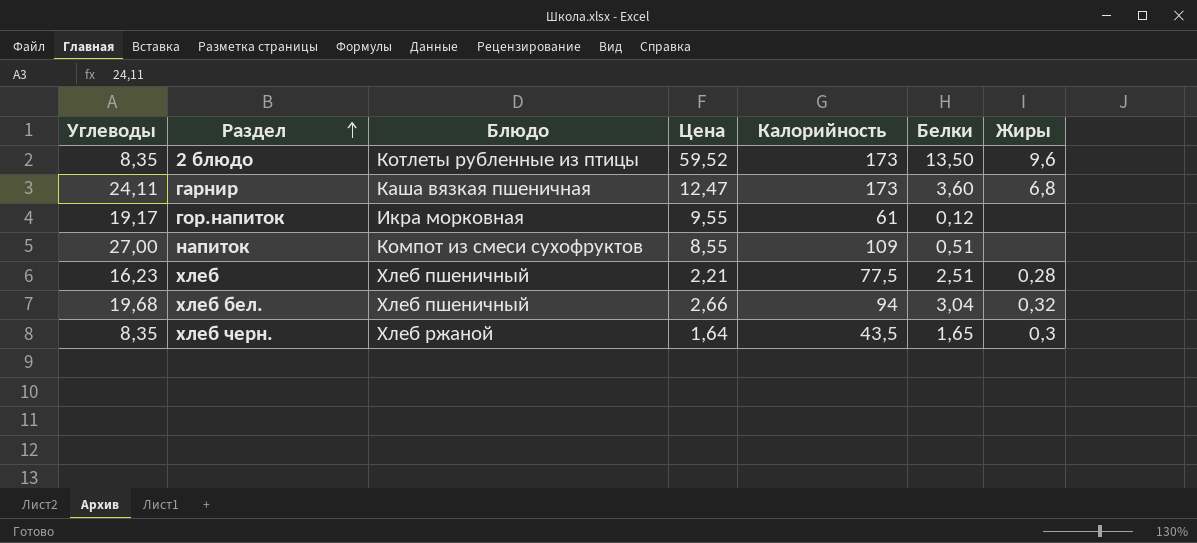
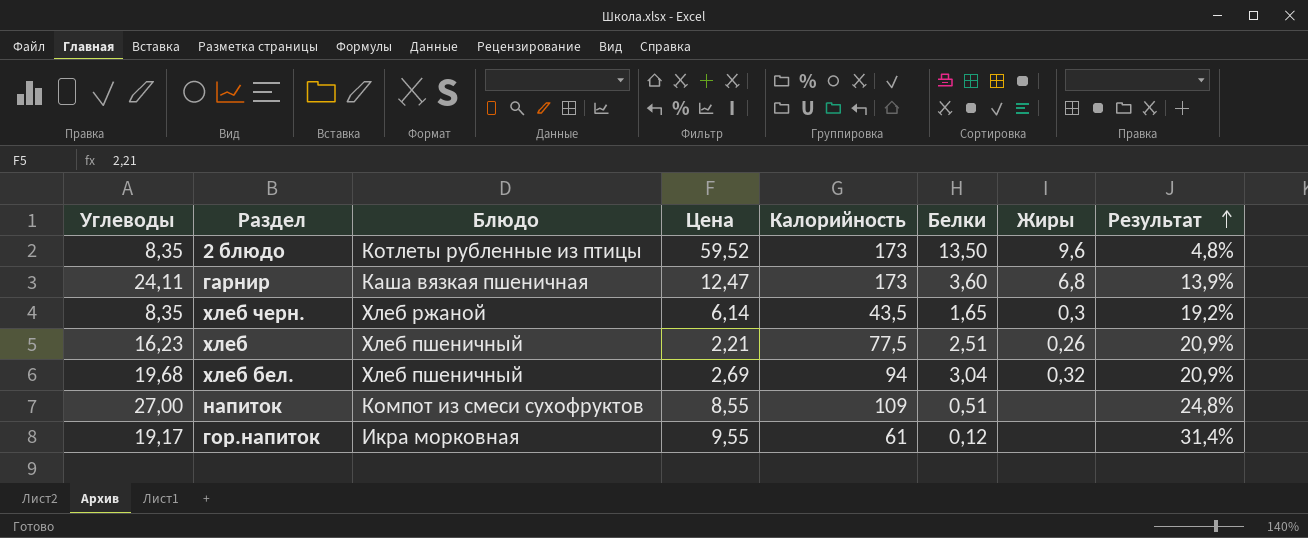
row order: Раздел ascending -> Результат ascending
column Результат | formula: none -> [Углеводы] / [Калорийность]
хлеб черн. | Цена: 1,64 -> 6,14
хлеб | Жиры: 0,28 -> 0,26
хлеб бел. | Цена: 2,66 -> 2,69

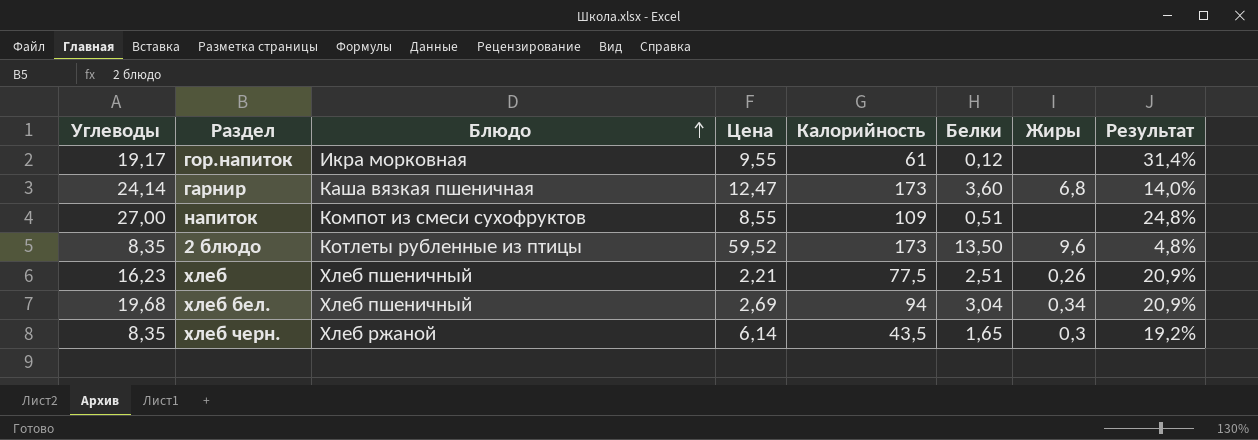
row order: Результат ascending -> Блюдо ascending
гарнир | Углеводы: 24,11 -> 24,14
гарнир | Результат: 13,9% -> 14,0%
хлеб бел. | Жиры: 0,32 -> 0,34

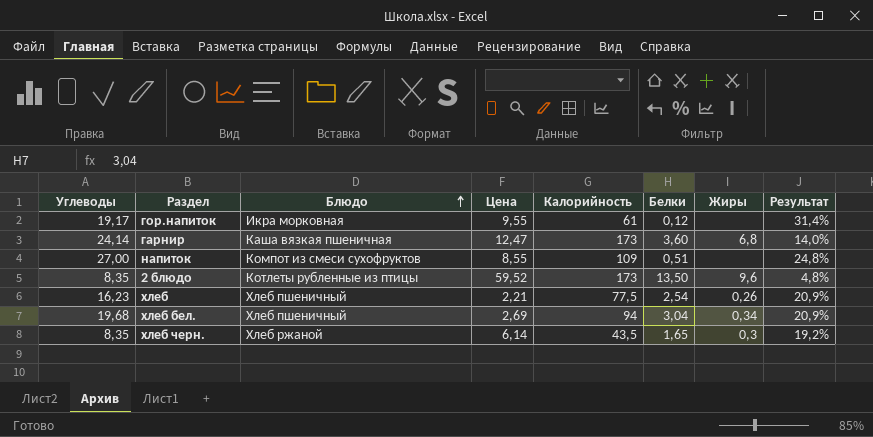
хлеб | Белки: 2,51 -> 2,54

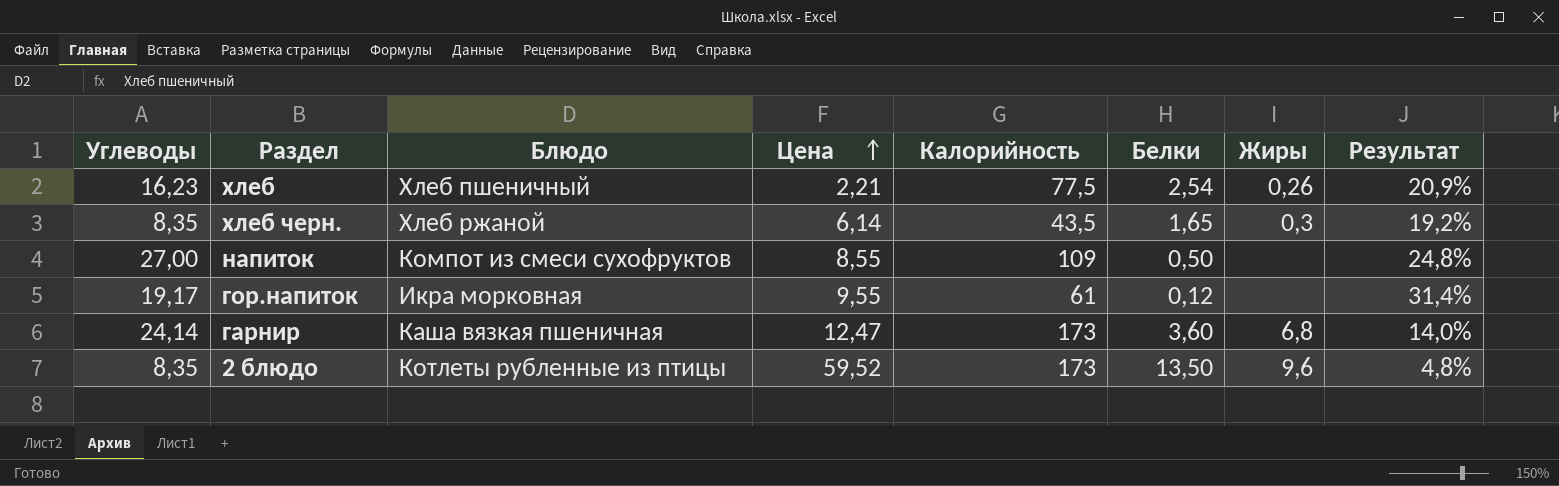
row order: Блюдо ascending -> Цена ascending
row хлеб бел.: 19,68 | Хлеб пшеничный | 2,69 | 94 | 3,04 | 0,34 | 20,9% -> none
напиток | Белки: 0,51 -> 0,50

